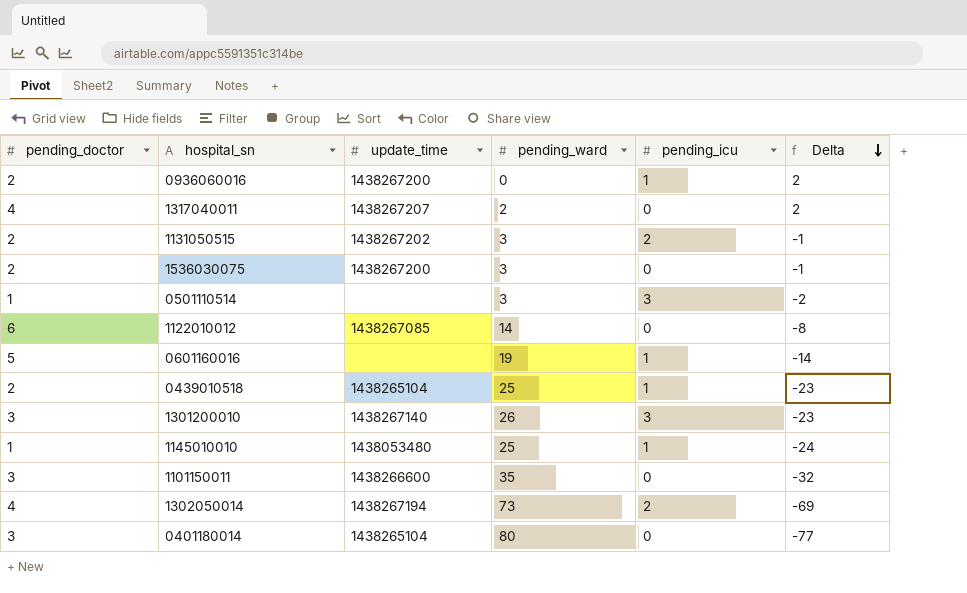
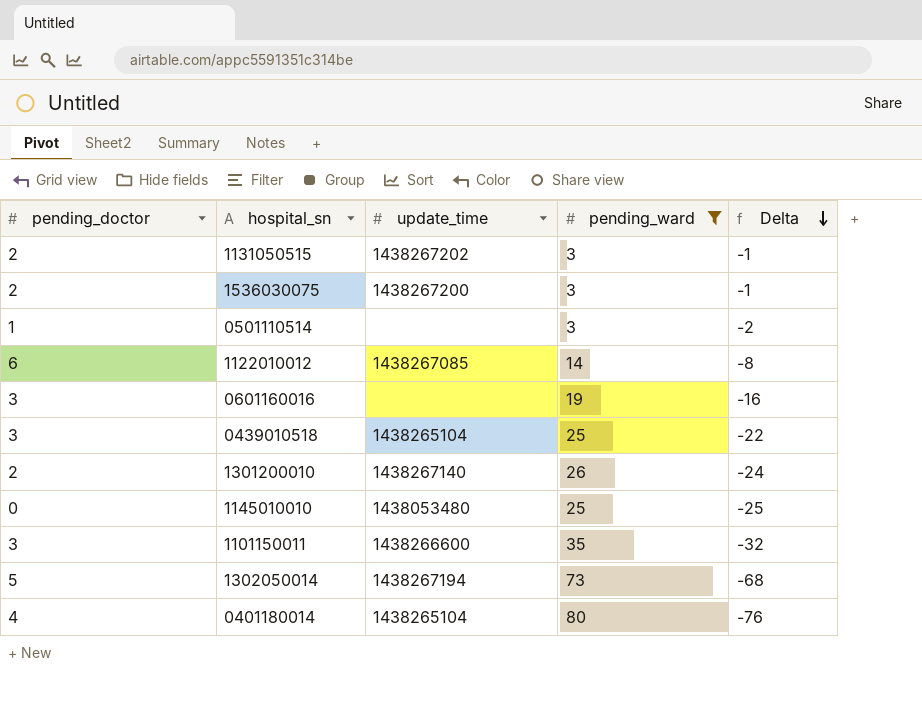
filter: none -> pending_ward >= 3
column pending_icu | position: 5 -> none
0601160016 | pending_doctor: 5 -> 3
0601160016 | Delta: -14 -> -16
0439010518 | pending_doctor: 2 -> 3
0439010518 | Delta: -23 -> -22
1301200010 | pending_doctor: 3 -> 2
1301200010 | Delta: -23 -> -24
1145010010 | pending_doctor: 1 -> 0
1145010010 | Delta: -24 -> -25
1302050014 | pending_doctor: 4 -> 5
1302050014 | Delta: -69 -> -68
0401180014 | pending_doctor: 3 -> 4
0401180014 | Delta: -77 -> -76

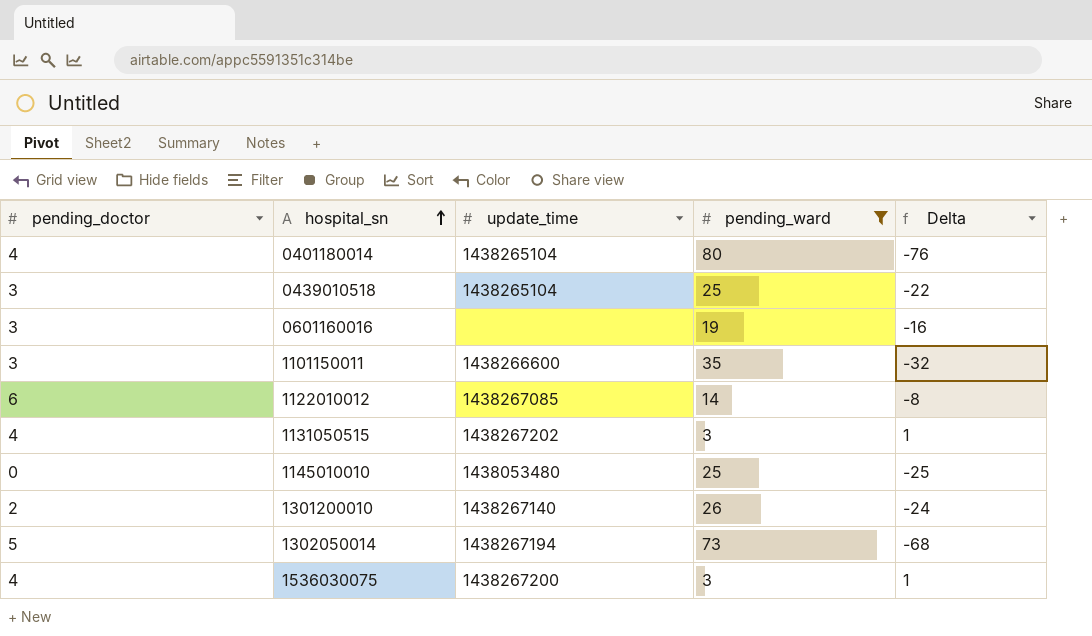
row order: Delta descending -> hospital_sn ascending
row 0501110514: 1 | none | 3 | -2 -> none
1131050515 | pending_doctor: 2 -> 4
1131050515 | Delta: -1 -> 1
1536030075 | pending_doctor: 2 -> 4
1536030075 | Delta: -1 -> 1

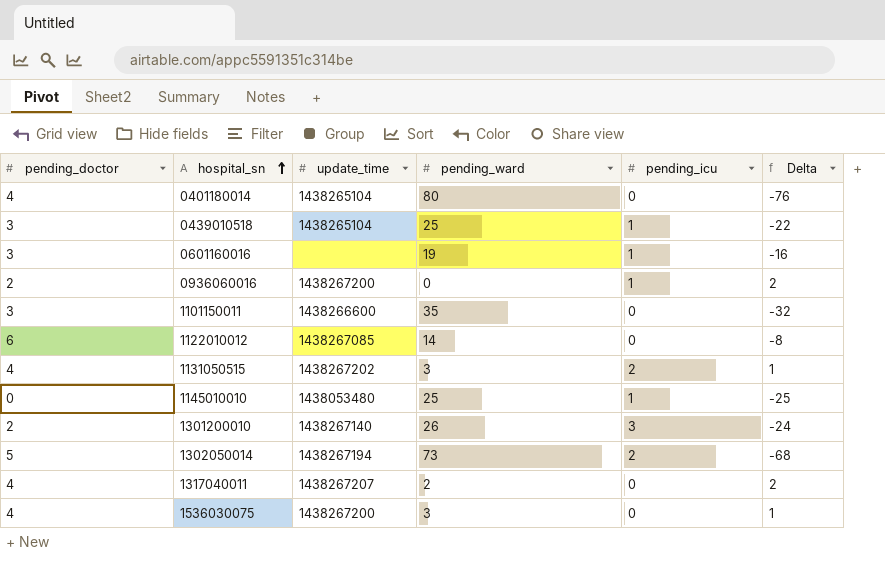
filter: pending_ward >= 3 -> none
column pending_icu | position: none -> 5

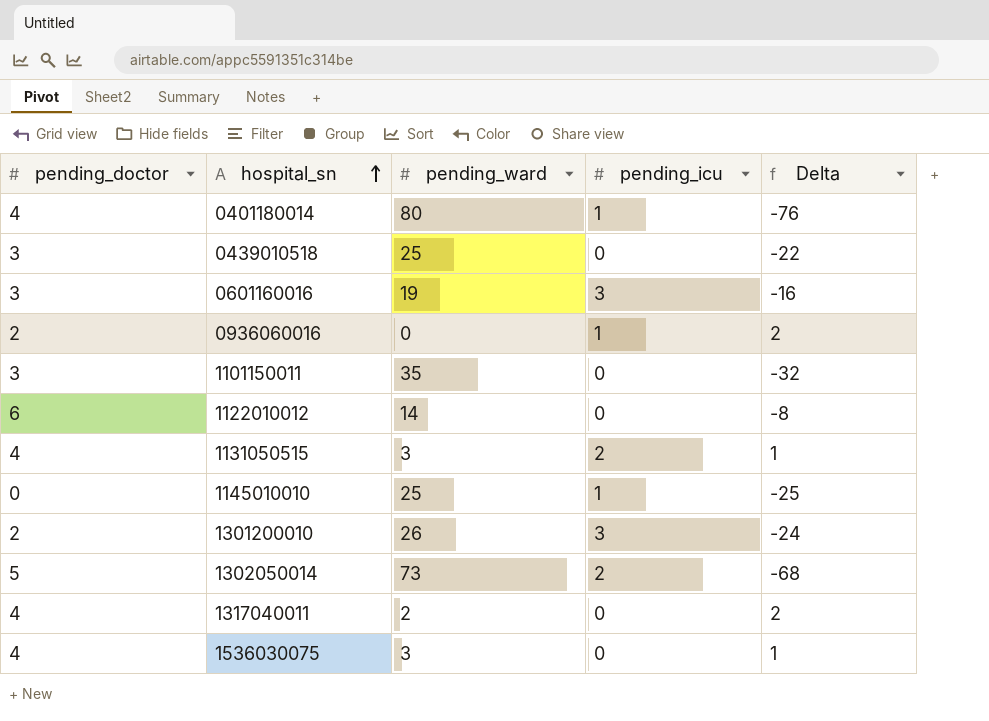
column update_time | position: 3 -> none
0401180014 | pending_icu: 0 -> 1
0439010518 | pending_icu: 1 -> 0
0601160016 | pending_icu: 1 -> 3

